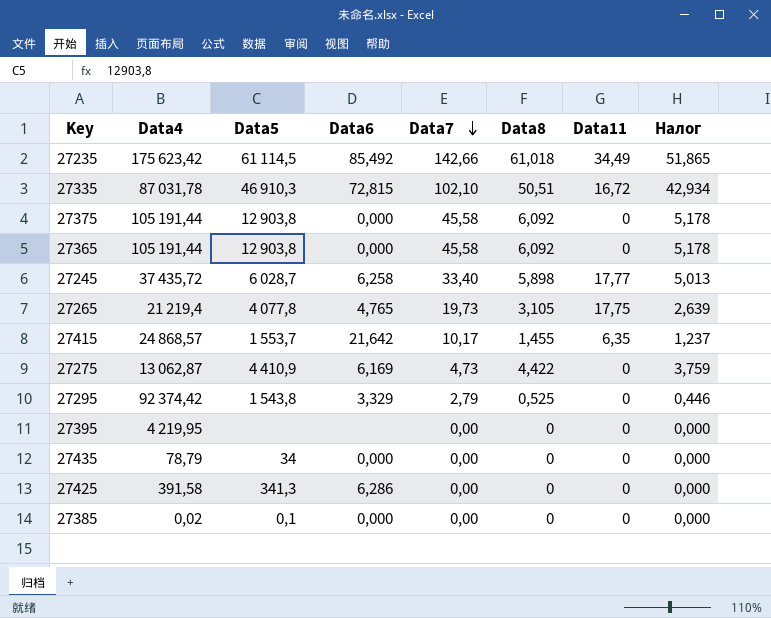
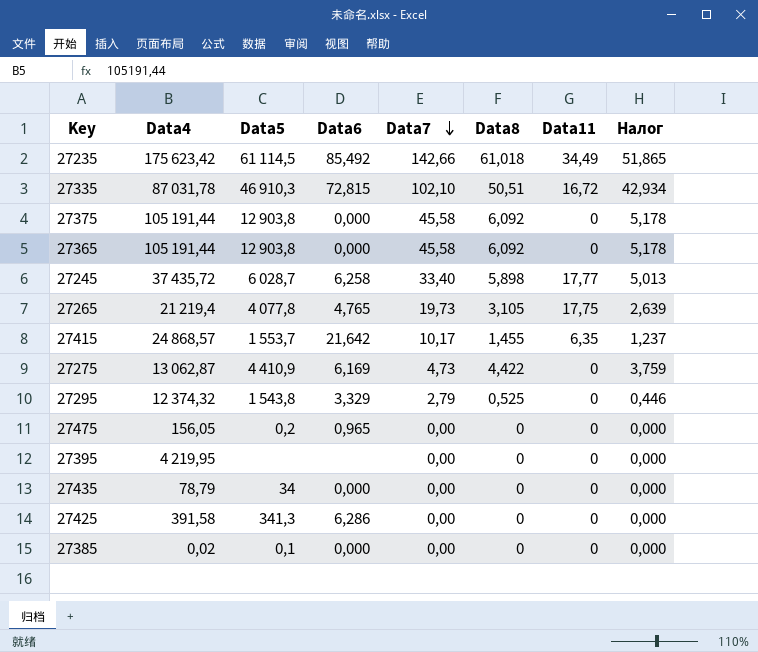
27295 | Data4: 92 374,42 -> 12 374,32
row 27475: none -> 156,05 | 0,2 | 0,965 | 0,00 | 0 | 0 | 0,000

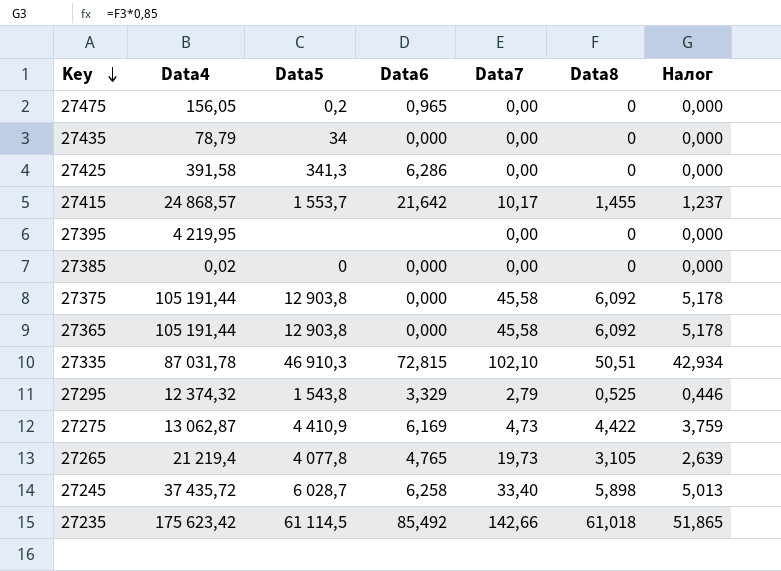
row order: Data7 descending -> Key descending
column Data11 | position: 7 -> none
27385 | Data5: 0,1 -> 0

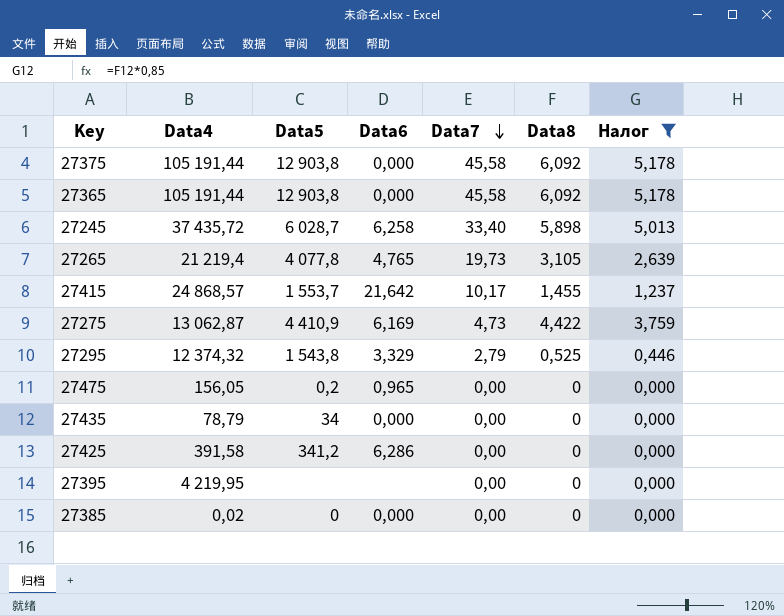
filter: none -> Налог <= 5,178
row order: Key descending -> Data7 descending
27425 | Data5: 341,3 -> 341,2

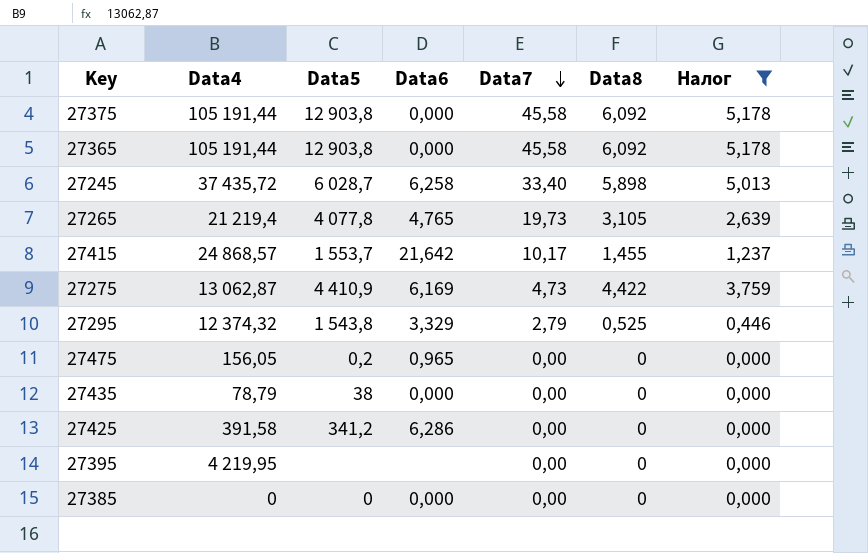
27435 | Data5: 34 -> 38
27385 | Data4: 0,02 -> 0

